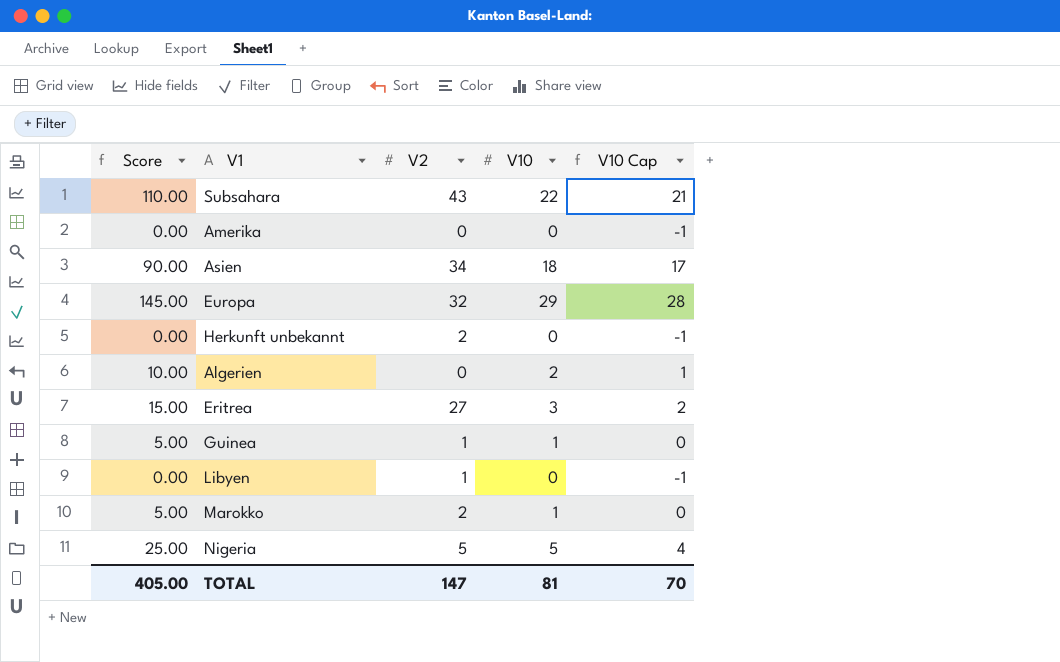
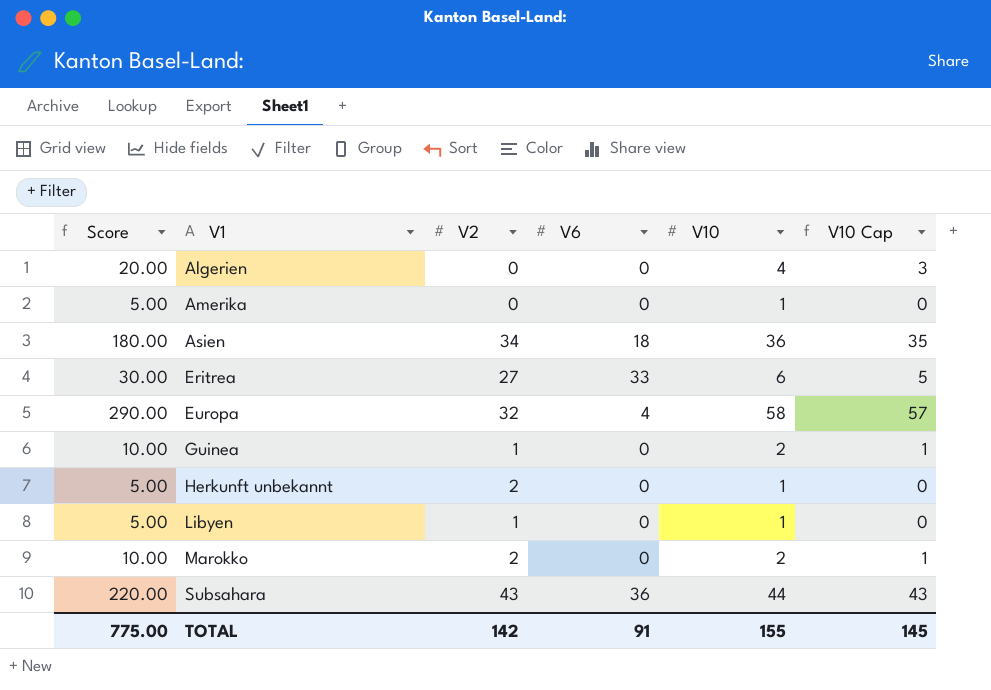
row order: none -> V1 ascending
column V6 | position: none -> 4
row Nigeria: 25.00 | 5 | 5 | 4 -> none
Algerien | Score: 10.00 -> 20.00
Algerien | V10: 2 -> 4
Algerien | V10 Cap: 1 -> 3
Amerika | Score: 0.00 -> 5.00
Amerika | V10: 0 -> 1
Amerika | V10 Cap: -1 -> 0
Asien | Score: 90.00 -> 180.00
Asien | V10: 18 -> 36
Asien | V10 Cap: 17 -> 35
Eritrea | Score: 15.00 -> 30.00
Eritrea | V10: 3 -> 6
Eritrea | V10 Cap: 2 -> 5
Europa | Score: 145.00 -> 290.00
Europa | V10: 29 -> 58
Europa | V10 Cap: 28 -> 57
Guinea | Score: 5.00 -> 10.00
Guinea | V10: 1 -> 2
Guinea | V10 Cap: 0 -> 1
Herkunft unbekannt | Score: 0.00 -> 5.00
Herkunft unbekannt | V10: 0 -> 1
Herkunft unbekannt | V10 Cap: -1 -> 0
Libyen | Score: 0.00 -> 5.00
Libyen | V10: 0 -> 1
Libyen | V10 Cap: -1 -> 0
Marokko | Score: 5.00 -> 10.00
Marokko | V10: 1 -> 2
Marokko | V10 Cap: 0 -> 1
Subsahara | Score: 110.00 -> 220.00
Subsahara | V10: 22 -> 44
Subsahara | V10 Cap: 21 -> 43
TOTAL | Score: 405.00 -> 775.00
TOTAL | V2: 147 -> 142
TOTAL | V10: 81 -> 155
TOTAL | V10 Cap: 70 -> 145

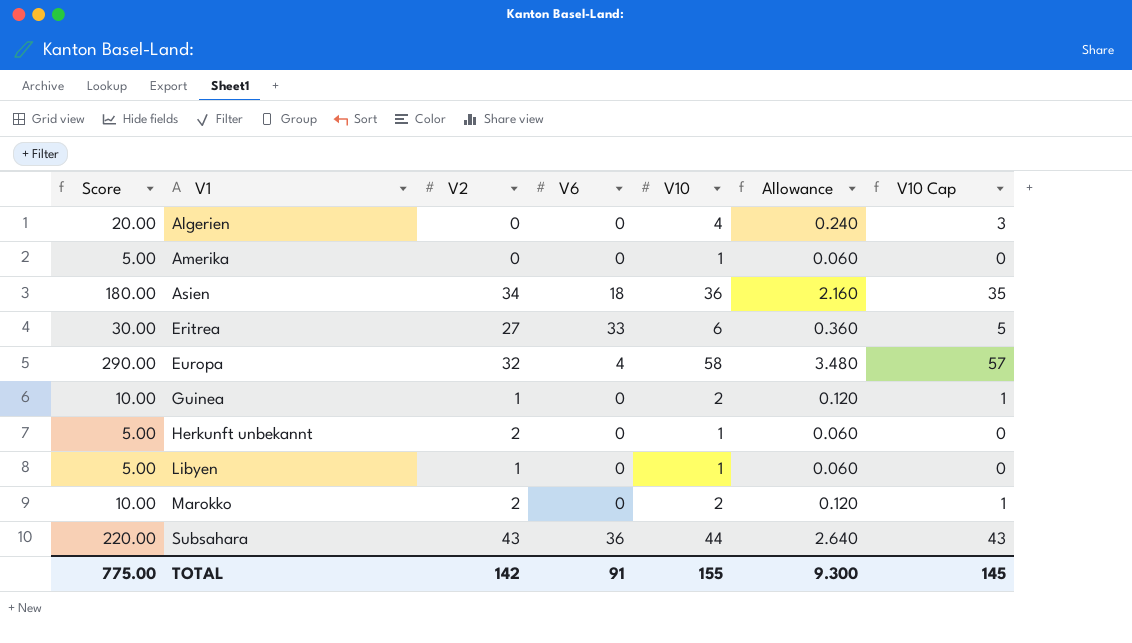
column Allowance | formula: none -> [V10] * 0.06

